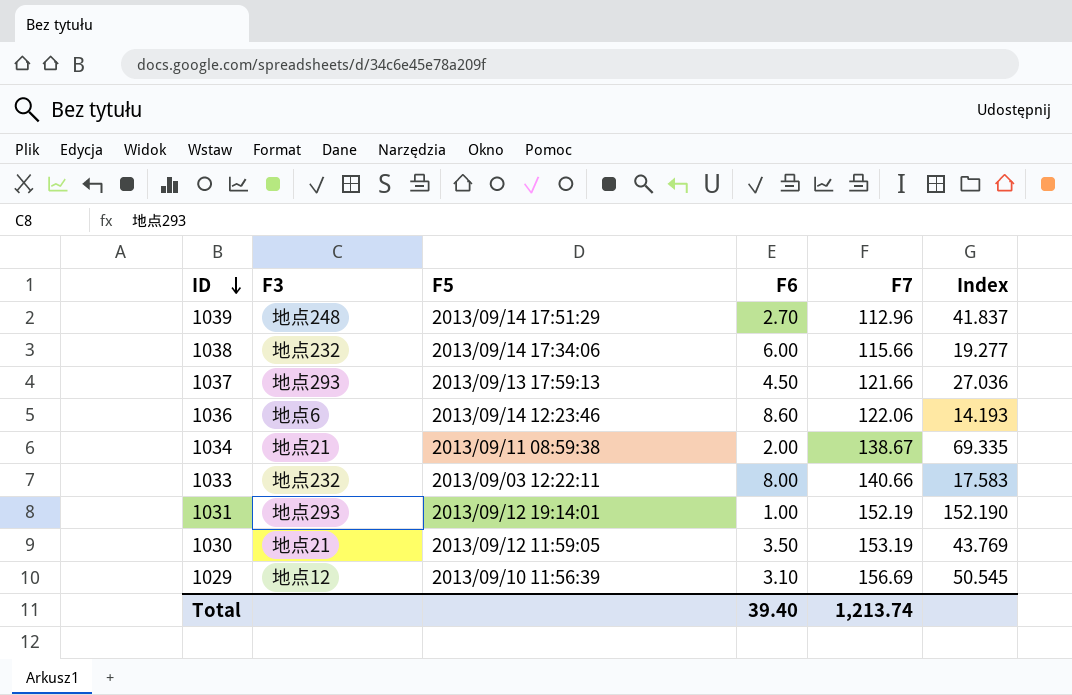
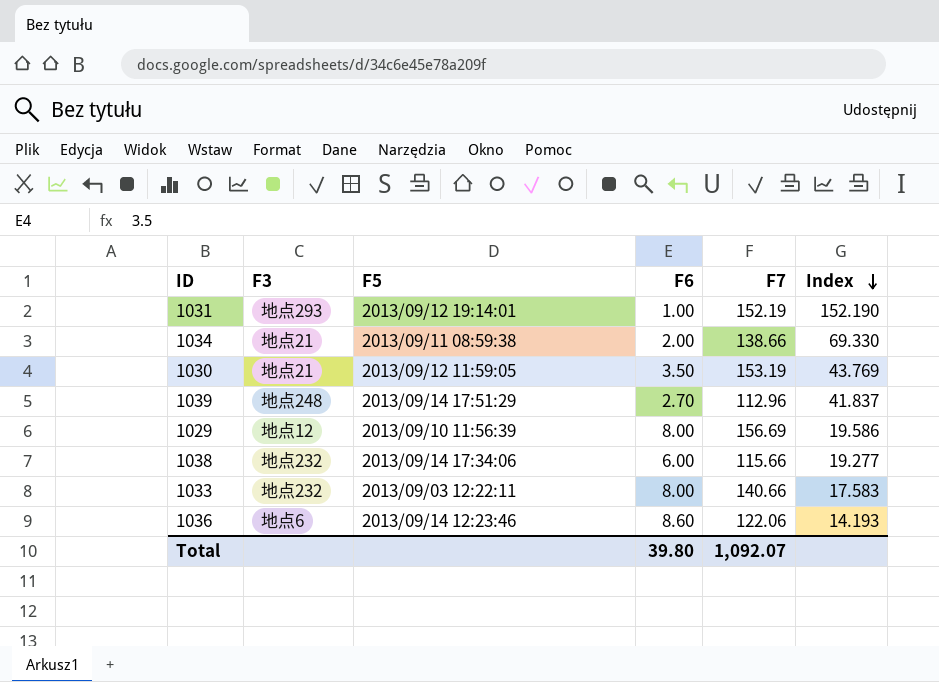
row order: ID descending -> Index descending
row 1037: 地点293 | 2013/09/13 17:59:13 | 4.50 | 121.66 | 27.036 -> none
1034 | F7: 138.67 -> 138.66
1034 | Index: 69.335 -> 69.330
1029 | F6: 3.10 -> 8.00
1029 | Index: 50.545 -> 19.586
Total | F6: 39.40 -> 39.80
Total | F7: 1,213.74 -> 1,092.07

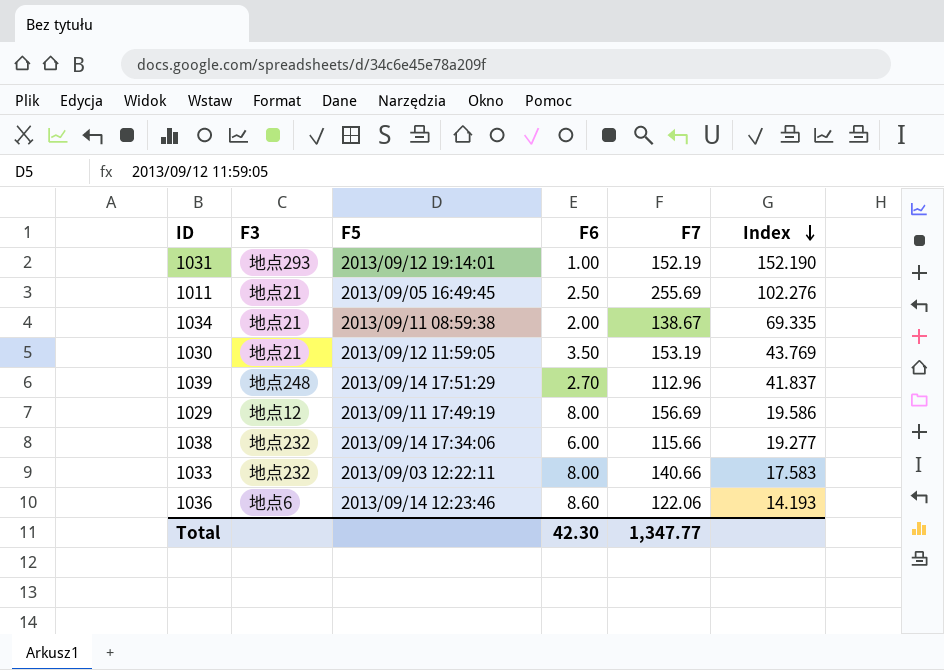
row 1011: none -> 地点21 | 2013/09/05 16:49:45 | 2.50 | 255.69 | 102.276
1034 | F7: 138.66 -> 138.67
1034 | Index: 69.330 -> 69.335
1029 | F5: 2013/09/10 11:56:39 -> 2013/09/11 17:49:19
Total | F6: 39.80 -> 42.30
Total | F7: 1,092.07 -> 1,347.77

